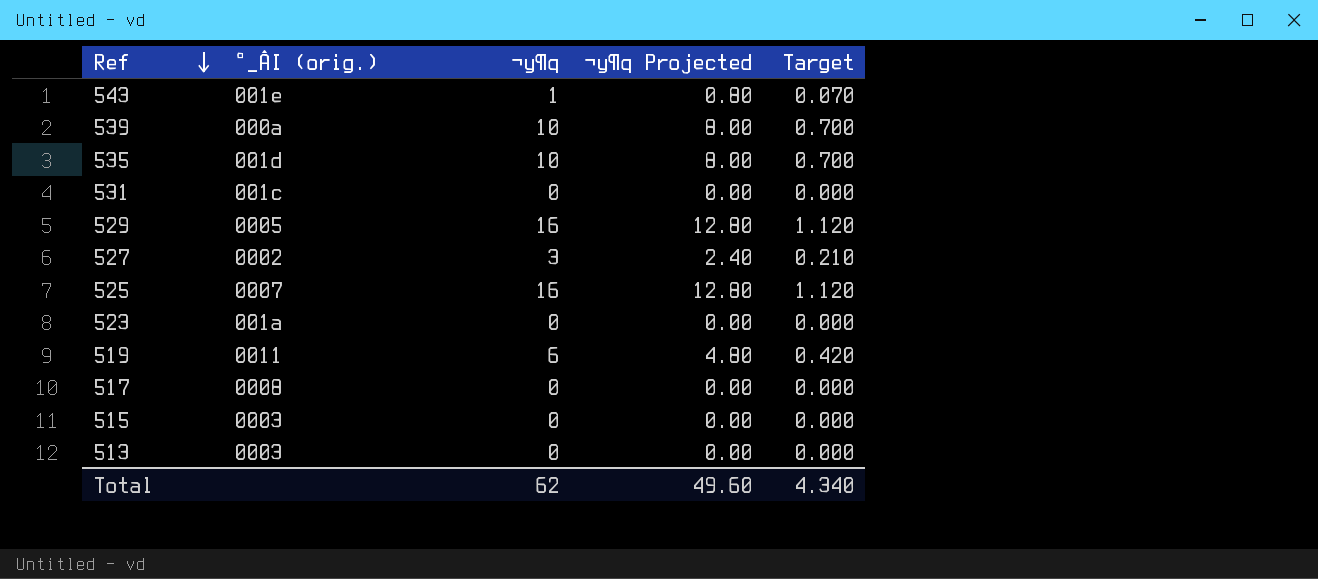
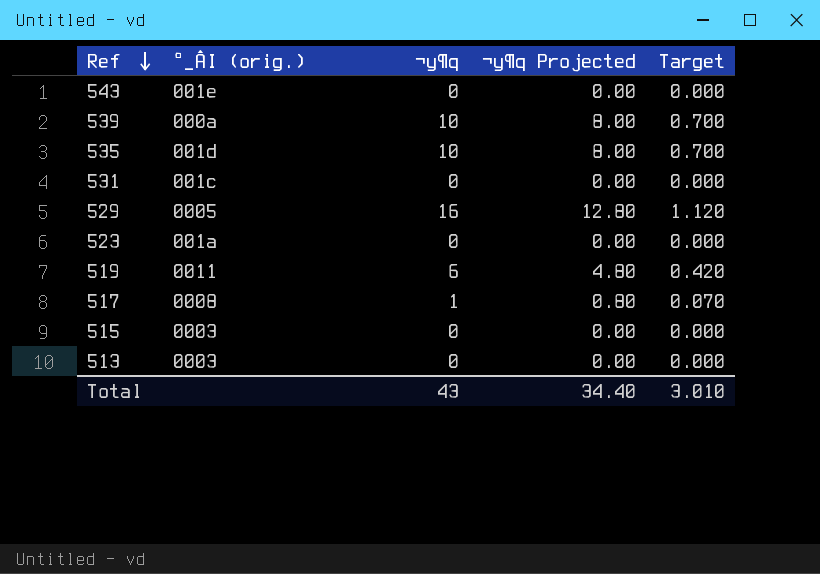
row 527: 0002 | 3 | 2.40 | 0.210 -> none
row 525: 0007 | 16 | 12.80 | 1.120 -> none
543 | ¬y¶q: 1 -> 0
543 | ¬y¶q Projected: 0.80 -> 0.00
543 | Target: 0.070 -> 0.000
517 | ¬y¶q: 0 -> 1
517 | ¬y¶q Projected: 0.00 -> 0.80
517 | Target: 0.000 -> 0.070
Total | ¬y¶q: 62 -> 43
Total | ¬y¶q Projected: 49.60 -> 34.40
Total | Target: 4.340 -> 3.010

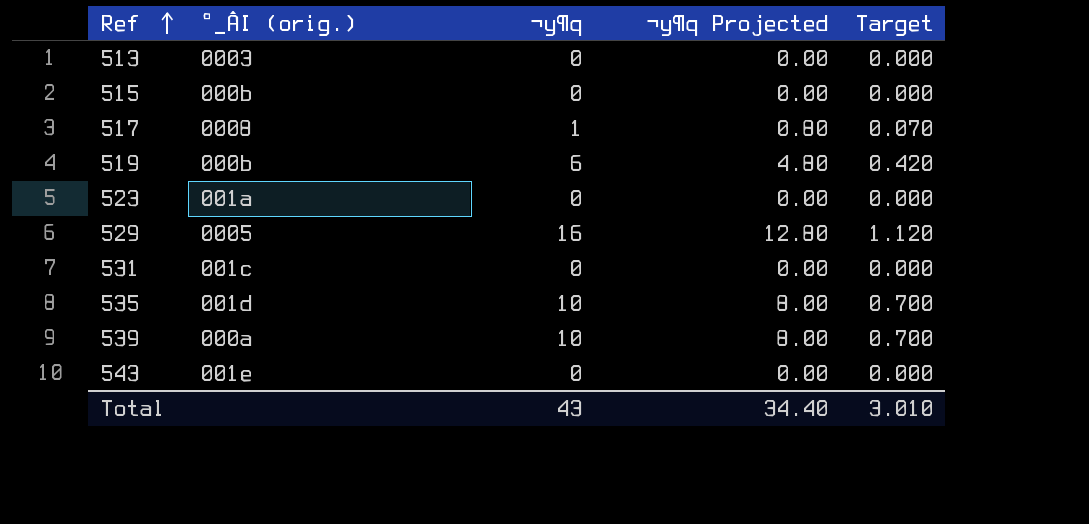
row order: Ref descending -> Ref ascending
515 | °_ÂI (orig.): 0003 -> 000b
519 | °_ÂI (orig.): 0011 -> 000b

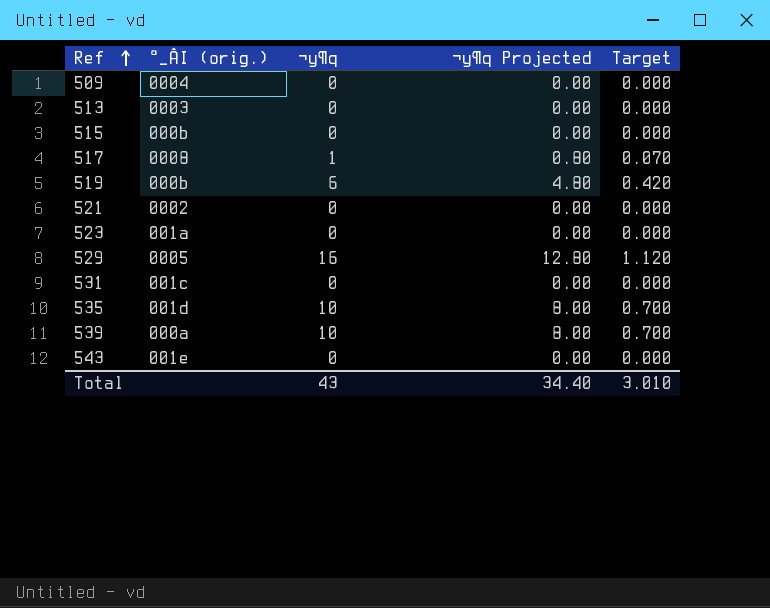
row 509: none -> 0004 | 0 | 0.00 | 0.000
row 521: none -> 0002 | 0 | 0.00 | 0.000

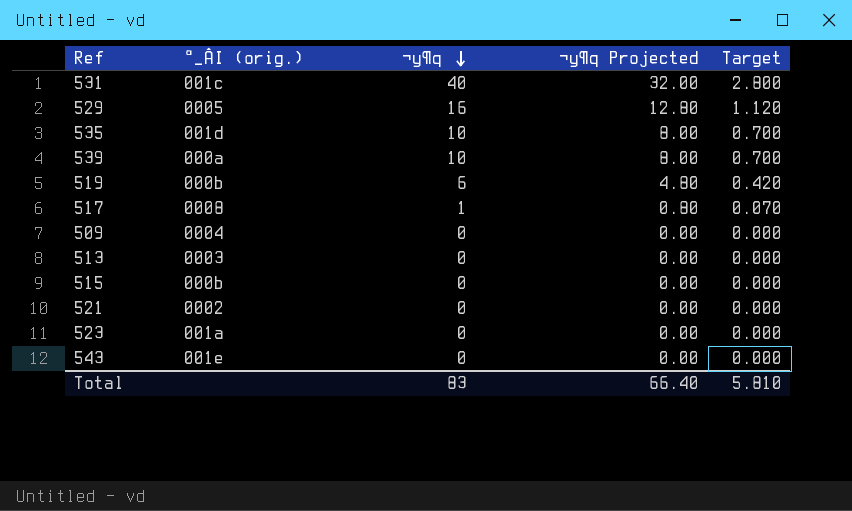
row order: Ref ascending -> ¬y¶q descending
531 | ¬y¶q: 0 -> 40
531 | ¬y¶q Projected: 0.00 -> 32.00
531 | Target: 0.000 -> 2.800
Total | ¬y¶q: 43 -> 83
Total | ¬y¶q Projected: 34.40 -> 66.40
Total | Target: 3.010 -> 5.810

